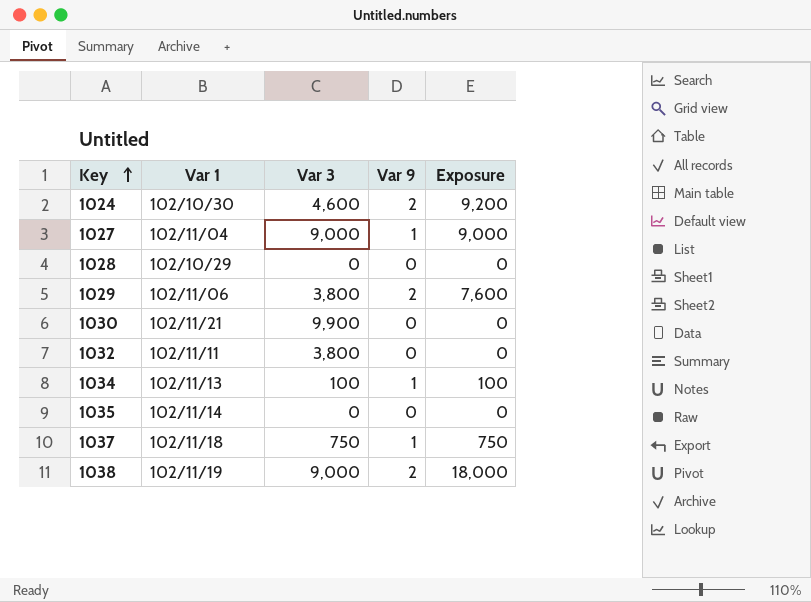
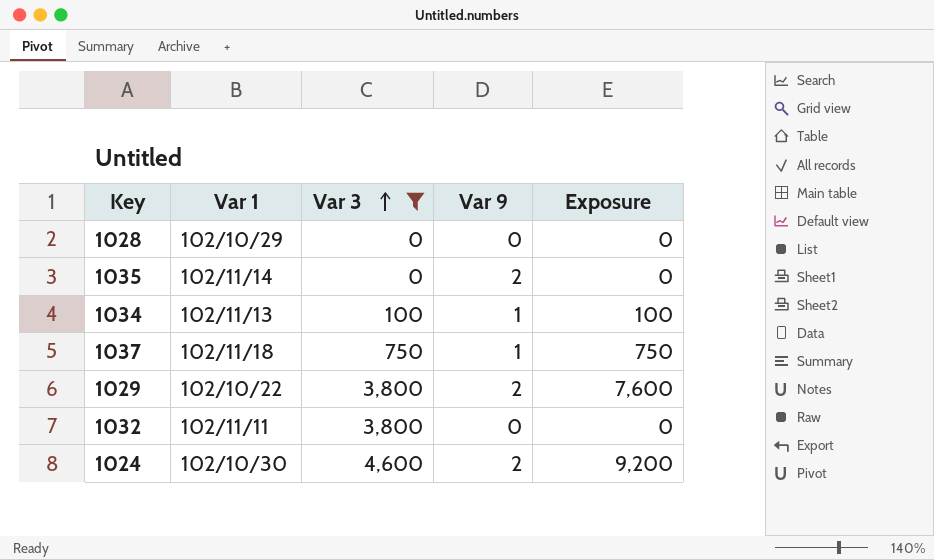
filter: none -> Var 3 <= 4,600
row order: Key ascending -> Var 3 ascending
1035 | Var 9: 0 -> 2
1029 | Var 1: 102/11/06 -> 102/10/22

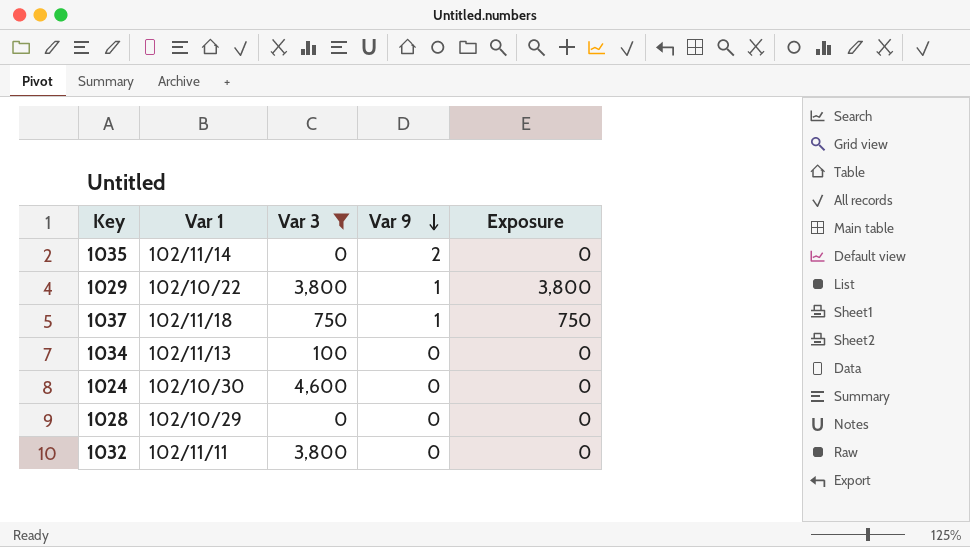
row order: Var 3 ascending -> Var 9 descending
1029 | Var 9: 2 -> 1
1029 | Exposure: 7,600 -> 3,800
1034 | Var 9: 1 -> 0
1034 | Exposure: 100 -> 0
1024 | Var 9: 2 -> 0
1024 | Exposure: 9,200 -> 0

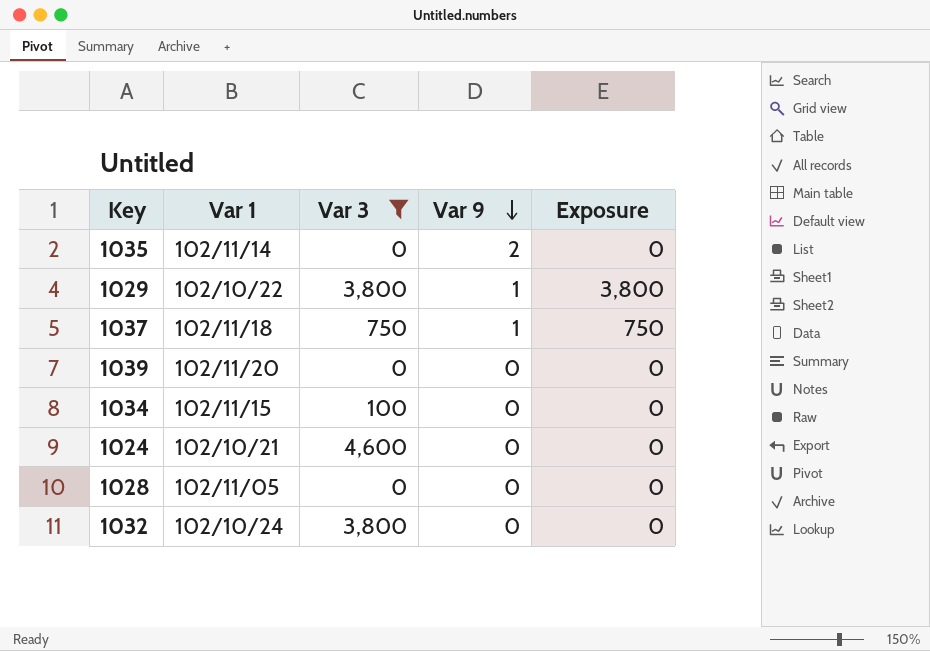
row 1039: none -> 102/11/20 | 0 | 0 | 0
1034 | Var 1: 102/11/13 -> 102/11/15
1024 | Var 1: 102/10/30 -> 102/10/21
1028 | Var 1: 102/10/29 -> 102/11/05
1032 | Var 1: 102/11/11 -> 102/10/24

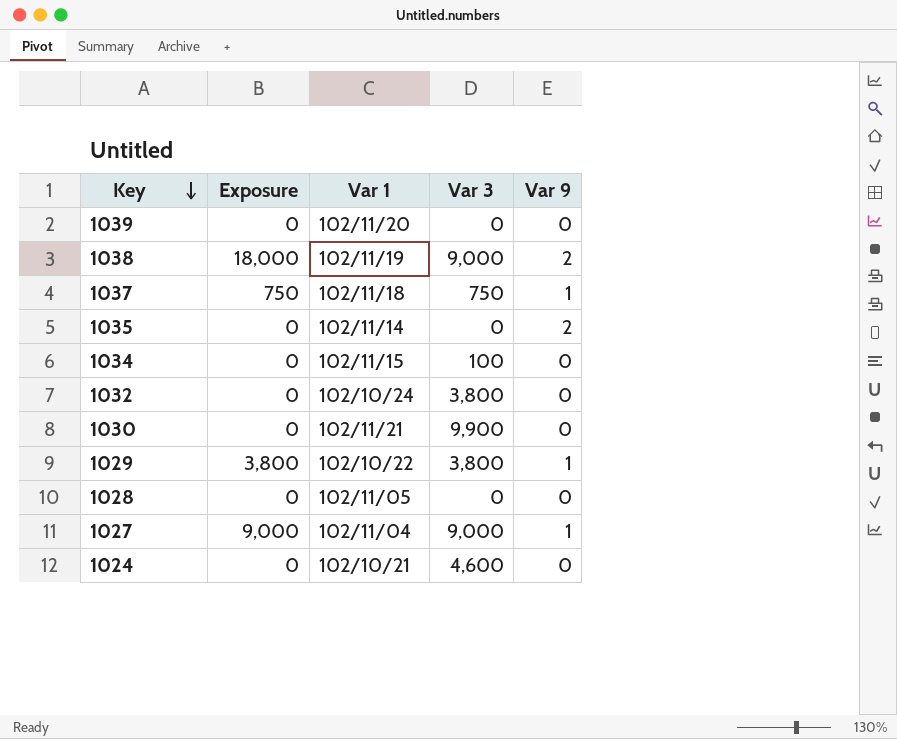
filter: Var 3 <= 4,600 -> none
row order: Var 9 descending -> Key descending
column Exposure | position: 5 -> 2

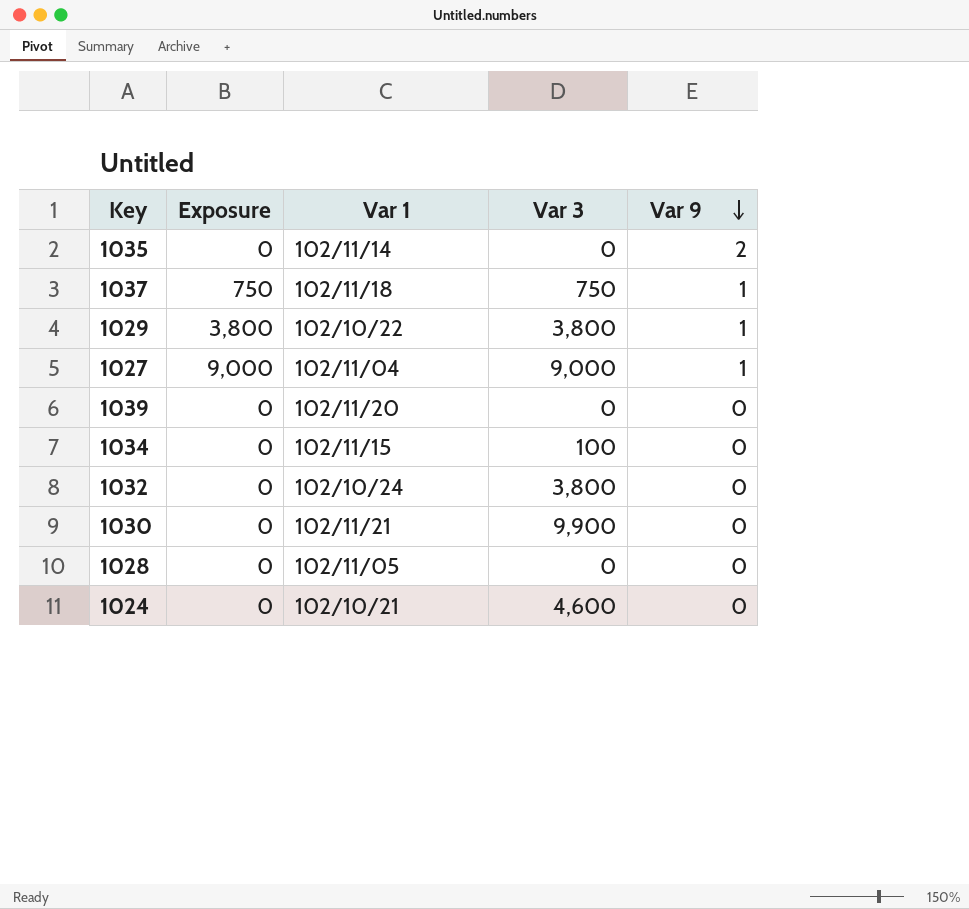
row order: Key descending -> Var 9 descending
row 1038: 18,000 | 102/11/19 | 9,000 | 2 -> none

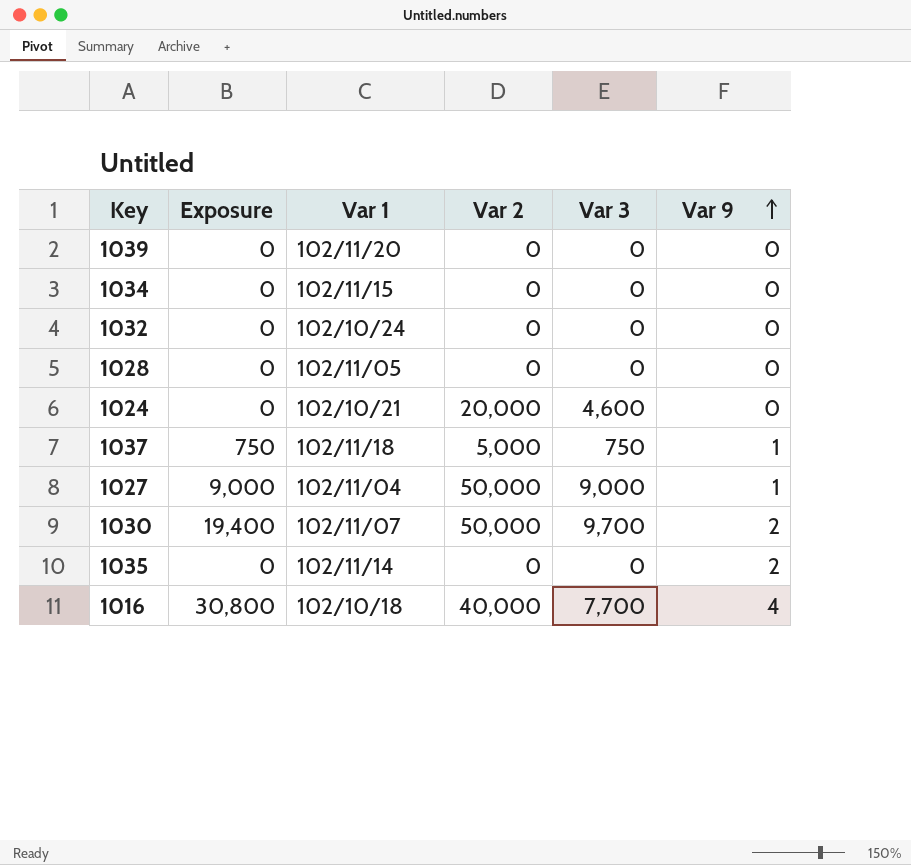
row order: Var 9 descending -> Var 9 ascending
column Var 2 | position: none -> 4
row 1029: 3,800 | 102/10/22 | 3,800 | 1 -> none
1034 | Var 3: 100 -> 0
1032 | Var 3: 3,800 -> 0
1030 | Exposure: 0 -> 19,400
1030 | Var 1: 102/11/21 -> 102/11/07
1030 | Var 3: 9,900 -> 9,700
1030 | Var 9: 0 -> 2
row 1016: none -> 30,800 | 102/10/18 | 40,000 | 7,700 | 4

